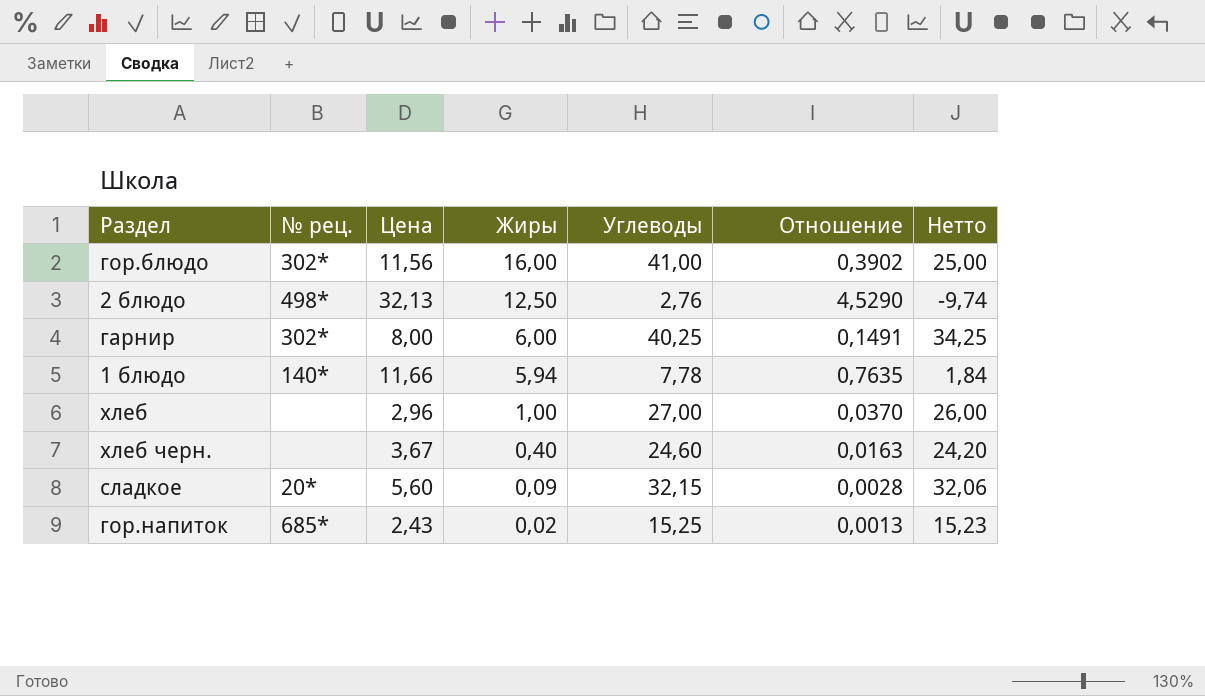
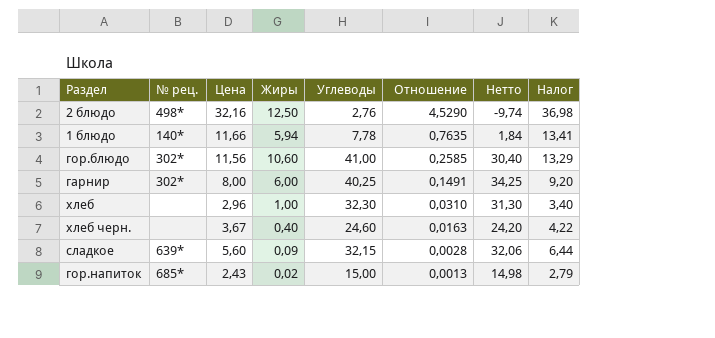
row order: Жиры descending -> Отношение descending
column Налог | formula: none -> [Цена] * 1,15
2 блюдо | Цена: 32,13 -> 32,16
гор.блюдо | Жиры: 16,00 -> 10,60
гор.блюдо | Отношение: 0,3902 -> 0,2585
гор.блюдо | Нетто: 25,00 -> 30,40
хлеб | Углеводы: 27,00 -> 32,30
хлеб | Отношение: 0,0370 -> 0,0310
хлеб | Нетто: 26,00 -> 31,30
сладкое | № рец.: 20* -> 639*
гор.напиток | Углеводы: 15,25 -> 15,00
гор.напиток | Нетто: 15,23 -> 14,98

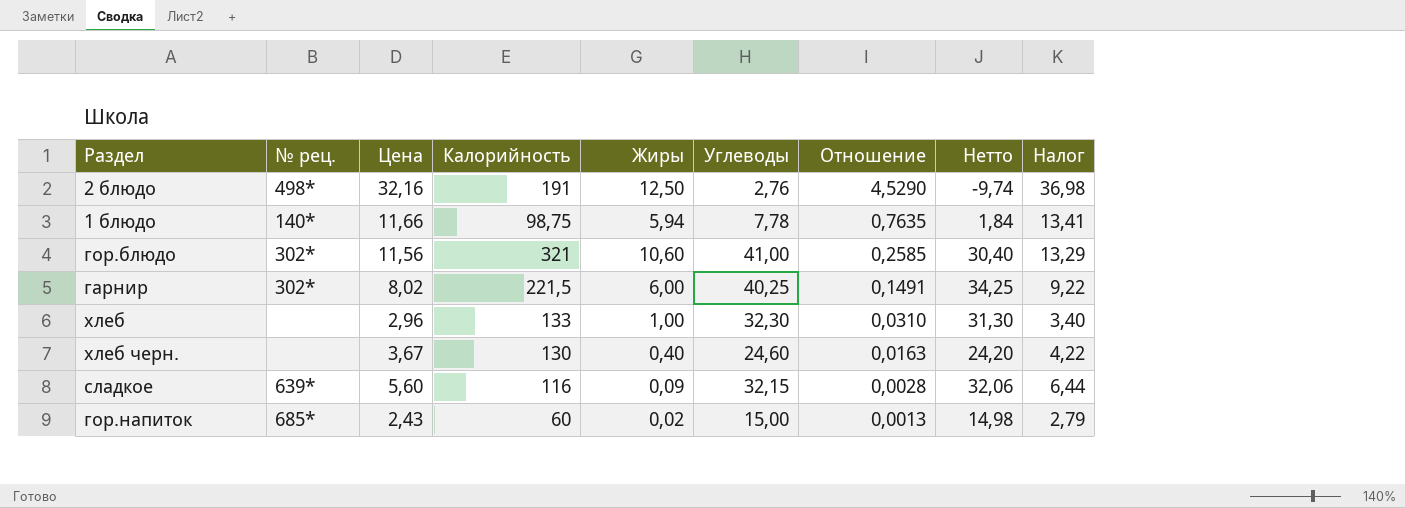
column Калорийность | position: none -> 4
гарнир | Цена: 8,00 -> 8,02
гарнир | Налог: 9,20 -> 9,22

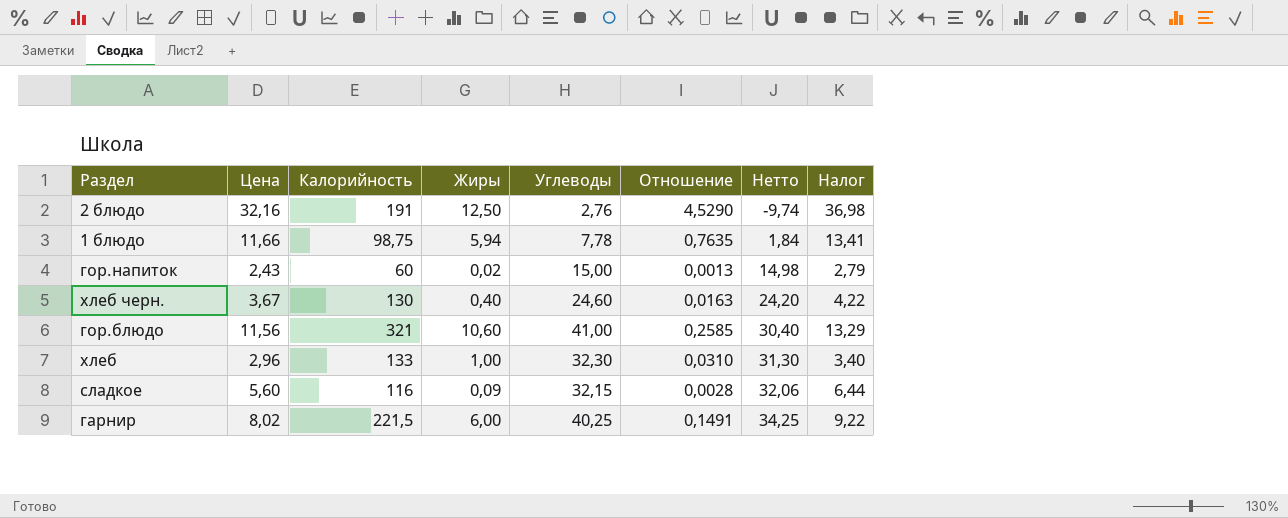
row order: Отношение descending -> Нетто ascending
column № рец. | position: 2 -> none

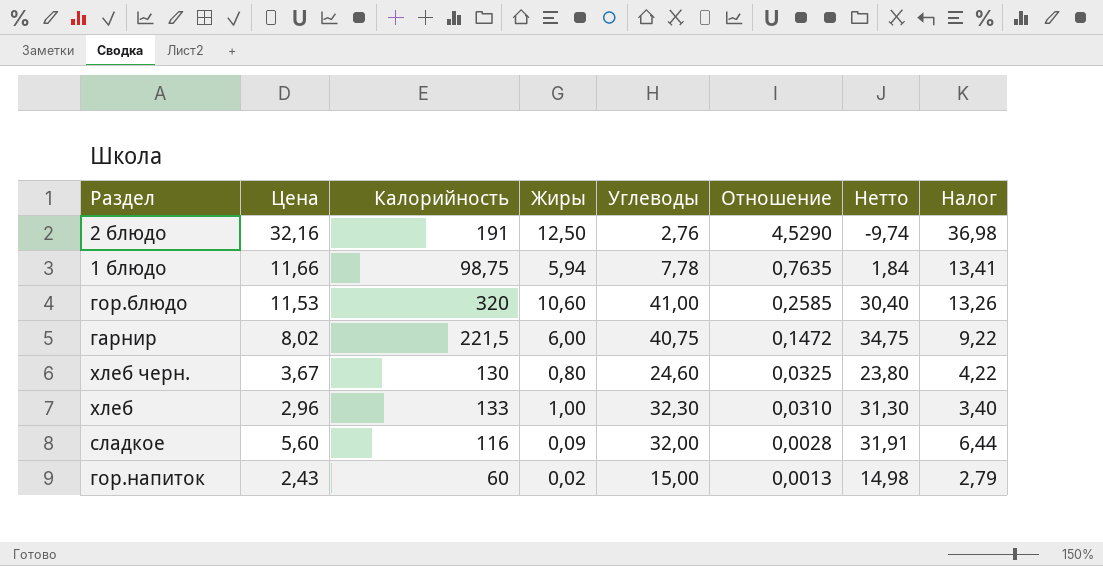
row order: Нетто ascending -> Отношение descending
гор.блюдо | Цена: 11,56 -> 11,53
гор.блюдо | Калорийность: 321 -> 320
гор.блюдо | Налог: 13,29 -> 13,26
гарнир | Углеводы: 40,25 -> 40,75
гарнир | Отношение: 0,1491 -> 0,1472
гарнир | Нетто: 34,25 -> 34,75
хлеб черн. | Жиры: 0,40 -> 0,80
хлеб черн. | Отношение: 0,0163 -> 0,0325
хлеб черн. | Нетто: 24,20 -> 23,80
сладкое | Углеводы: 32,15 -> 32,00
сладкое | Нетто: 32,06 -> 31,91

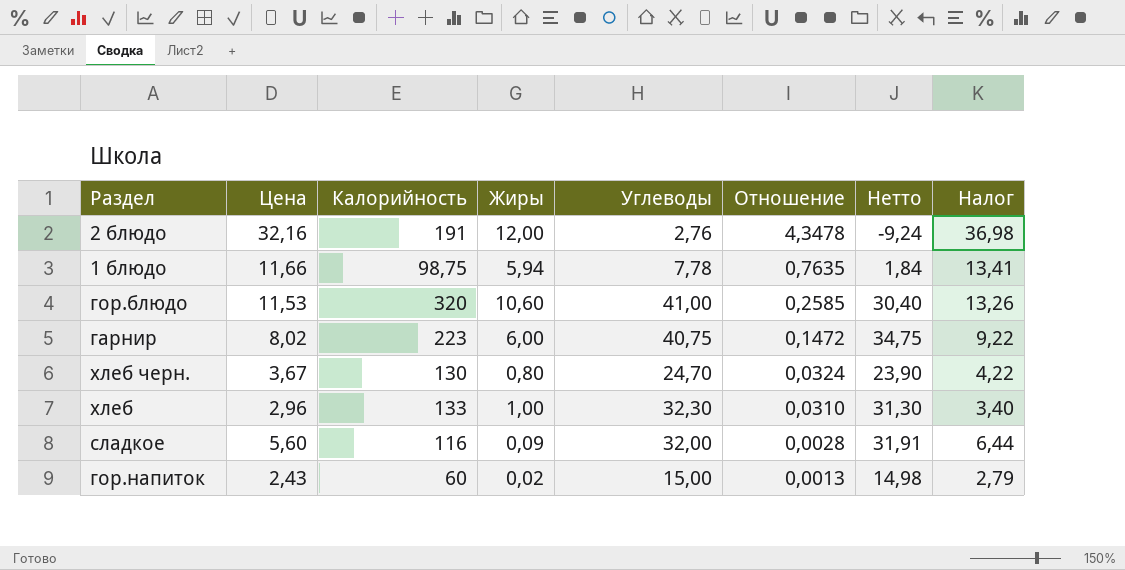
2 блюдо | Жиры: 12,50 -> 12,00
2 блюдо | Отношение: 4,5290 -> 4,3478
2 блюдо | Нетто: -9,74 -> -9,24
гарнир | Калорийность: 221,5 -> 223
хлеб черн. | Углеводы: 24,60 -> 24,70
хлеб черн. | Отношение: 0,0325 -> 0,0324
хлеб черн. | Нетто: 23,80 -> 23,90

